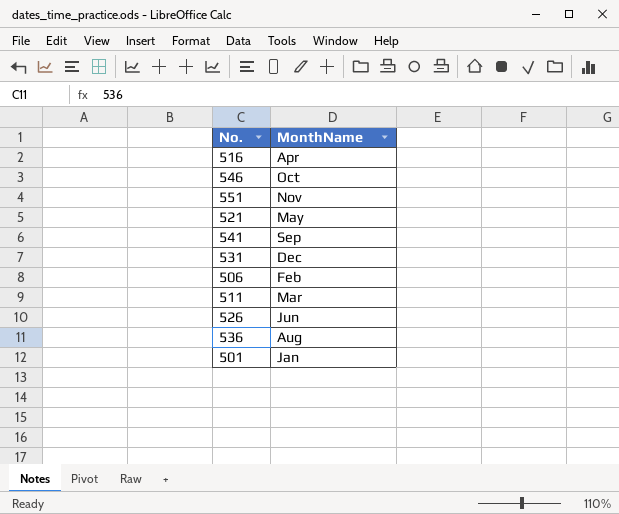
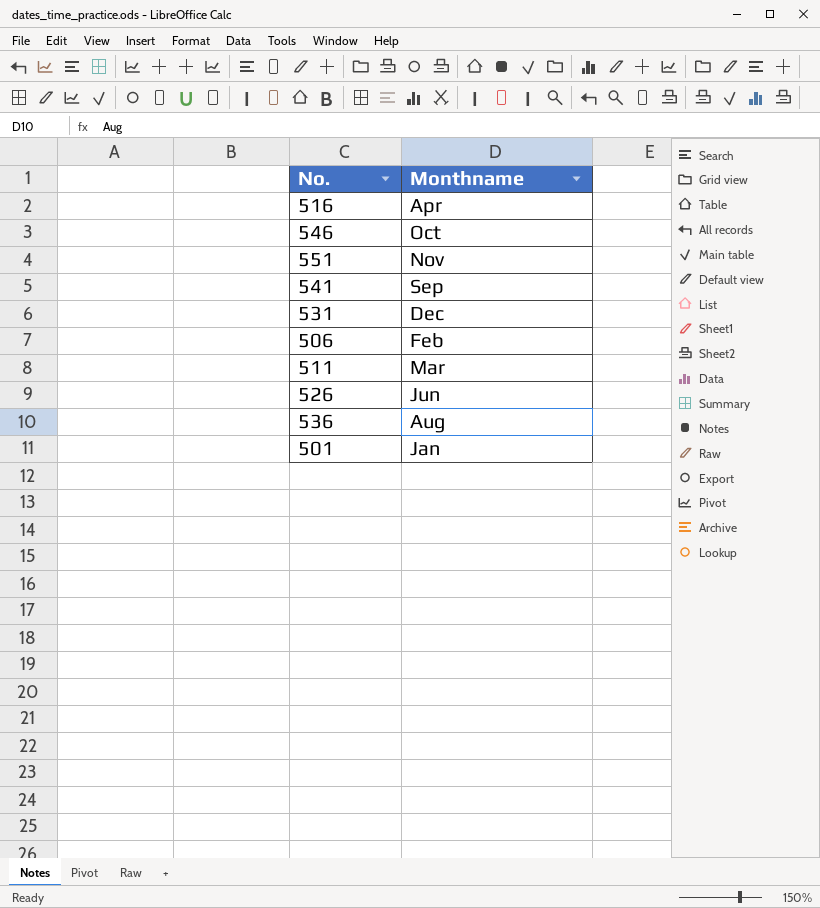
column name: MonthName -> Monthname
row 521: May -> none

